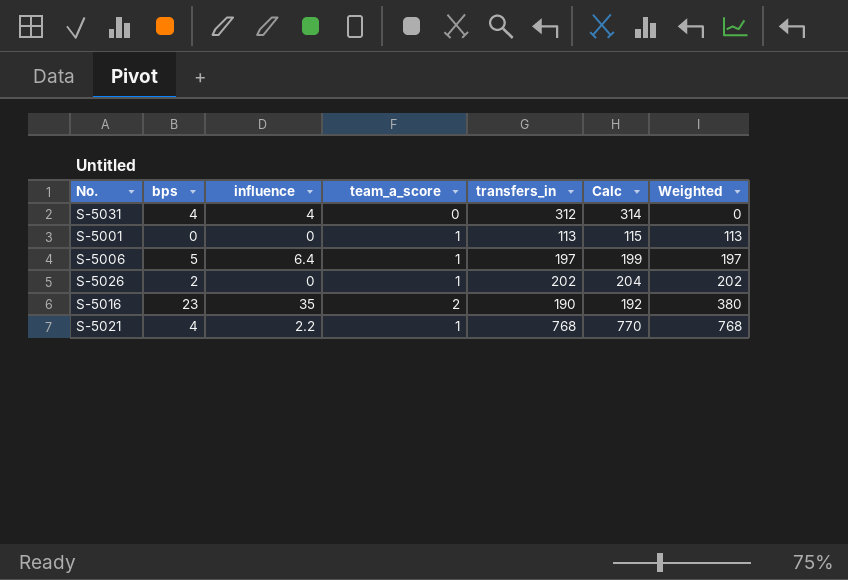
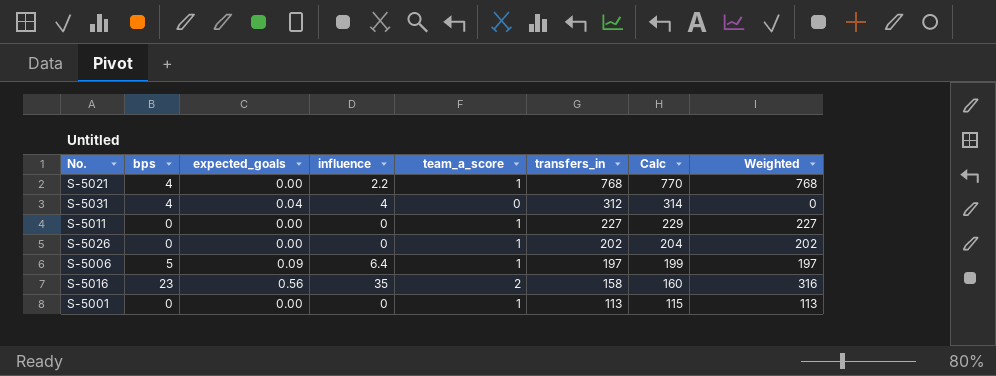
row order: Weighted ascending -> transfers_in descending
column expected_goals | position: none -> 3
row S-5011: none -> 0 | 0.00 | 0 | 1 | 227 | 229 | 227
S-5026 | bps: 2 -> 0
S-5016 | transfers_in: 190 -> 158
S-5016 | Calc: 192 -> 160
S-5016 | Weighted: 380 -> 316

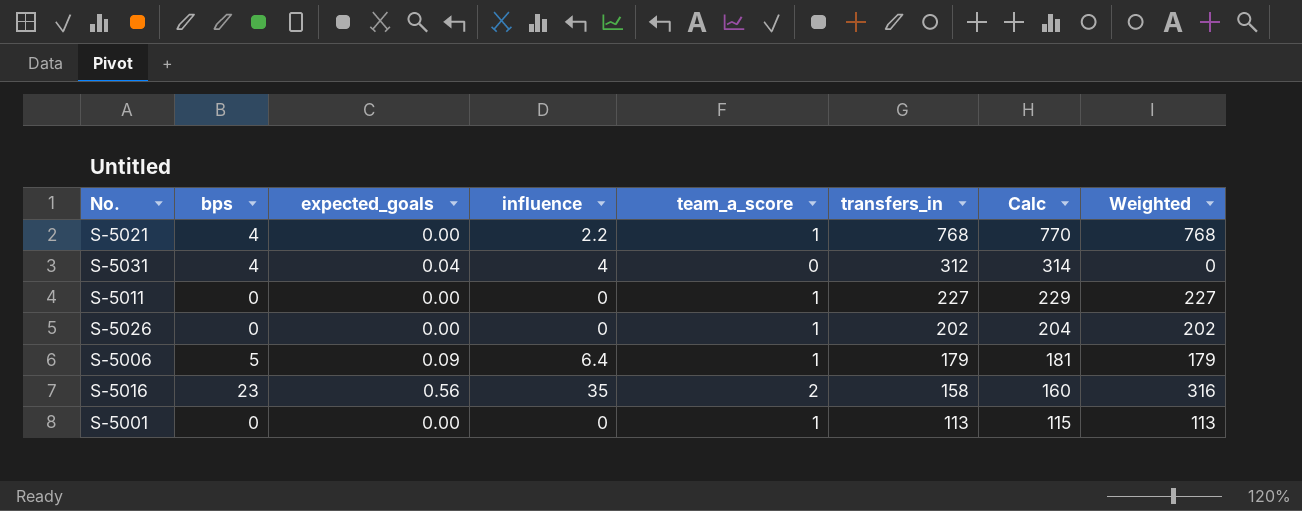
S-5006 | transfers_in: 197 -> 179
S-5006 | Calc: 199 -> 181
S-5006 | Weighted: 197 -> 179

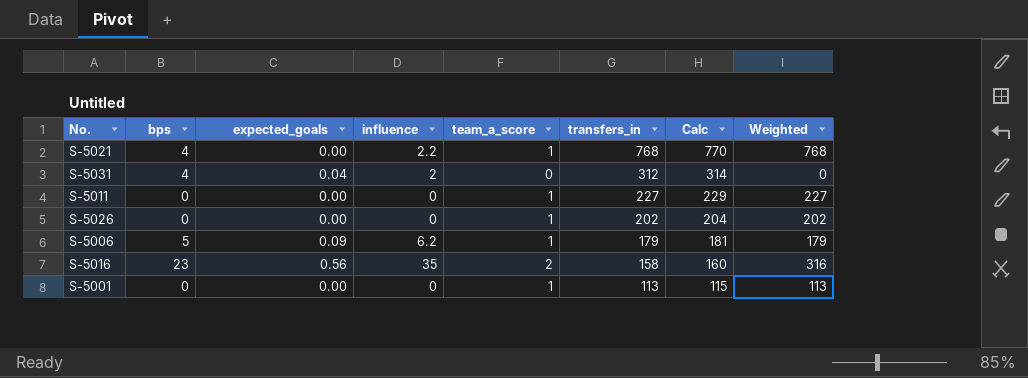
S-5031 | influence: 4 -> 2
S-5006 | influence: 6.4 -> 6.2

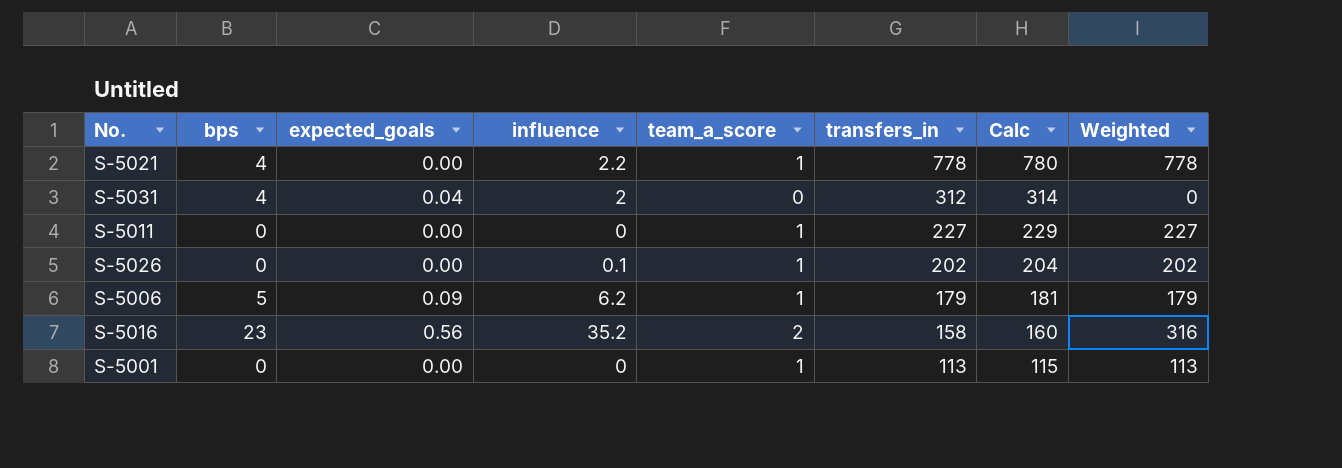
S-5021 | transfers_in: 768 -> 778
S-5021 | Calc: 770 -> 780
S-5021 | Weighted: 768 -> 778
S-5026 | influence: 0 -> 0.1
S-5016 | influence: 35 -> 35.2

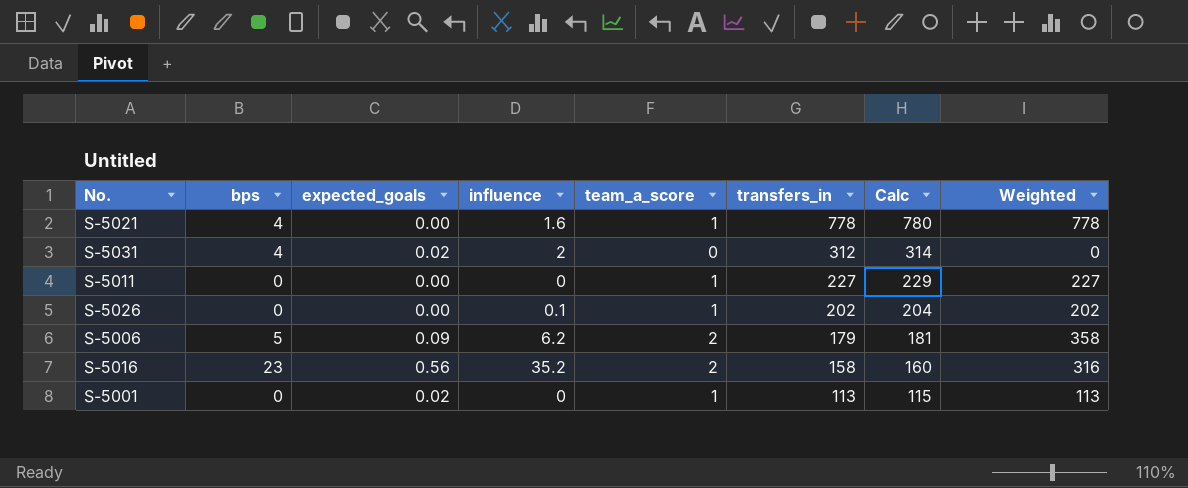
S-5021 | influence: 2.2 -> 1.6
S-5031 | expected_goals: 0.04 -> 0.02
S-5006 | team_a_score: 1 -> 2
S-5006 | Weighted: 179 -> 358
S-5001 | expected_goals: 0.00 -> 0.02

